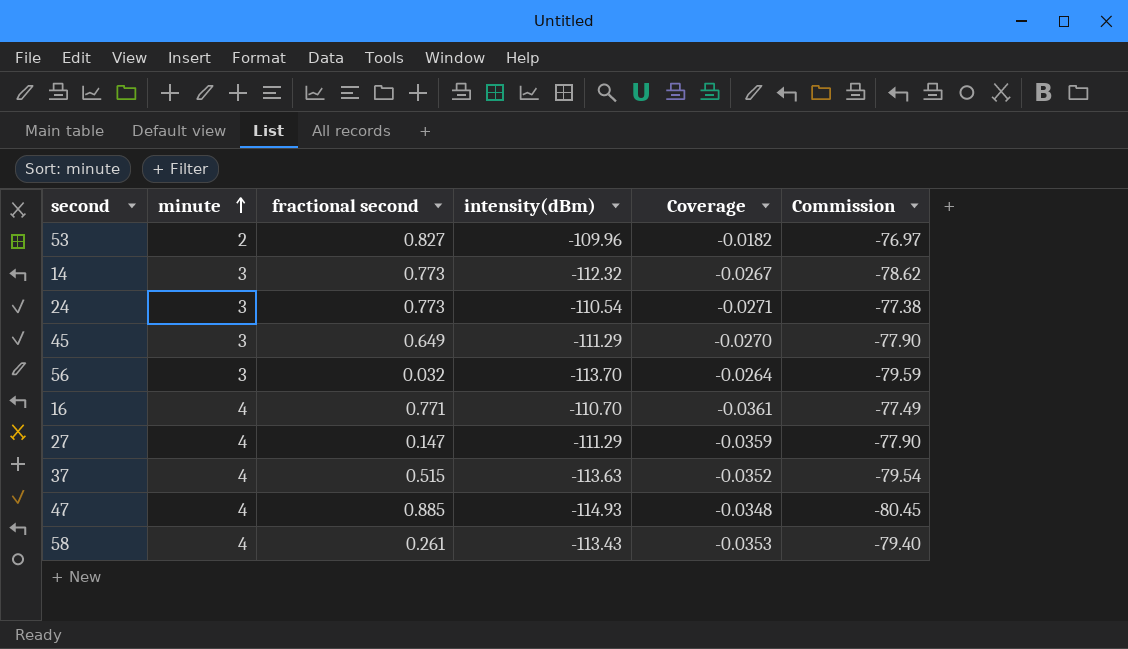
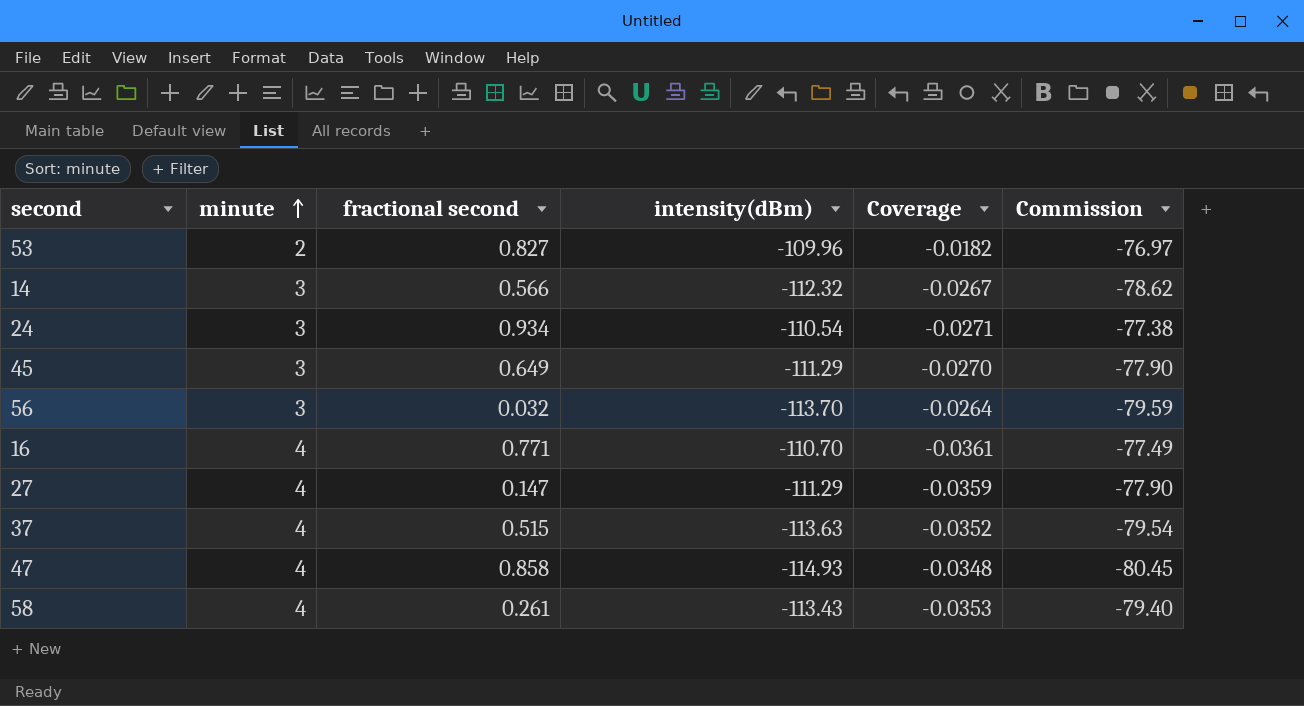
14 | fractional second: 0.773 -> 0.566
24 | fractional second: 0.773 -> 0.934
47 | fractional second: 0.885 -> 0.858

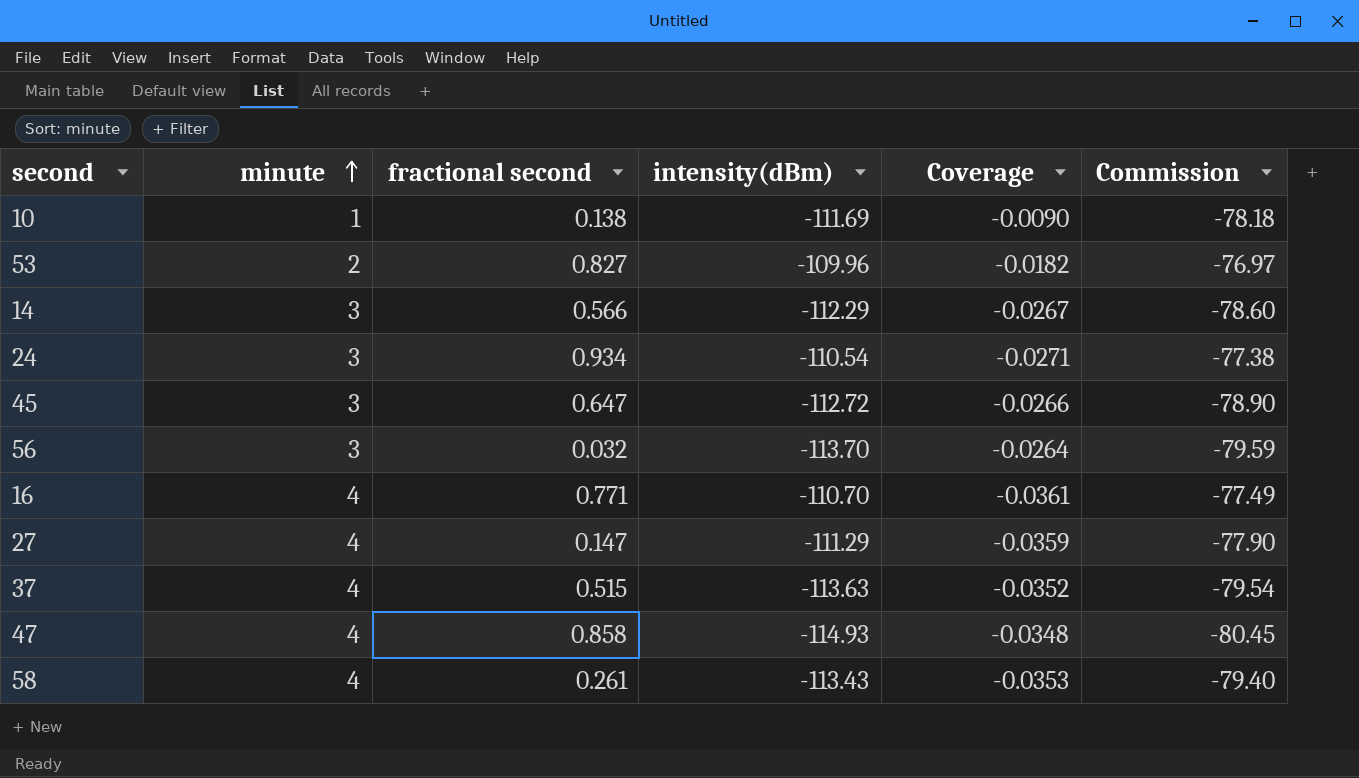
row 10: none -> 1 | 0.138 | -111.69 | -0.0090 | -78.18
14 | intensity(dBm): -112.32 -> -112.29
14 | Commission: -78.62 -> -78.60
45 | fractional second: 0.649 -> 0.647
45 | intensity(dBm): -111.29 -> -112.72
45 | Coverage: -0.0270 -> -0.0266
45 | Commission: -77.90 -> -78.90

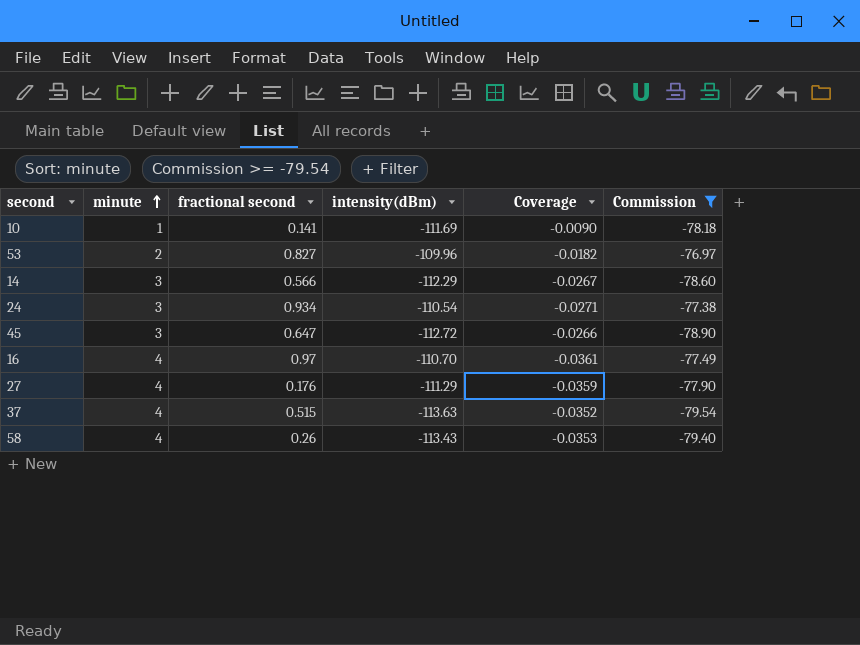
filter: none -> Commission >= -79.54
10 | fractional second: 0.138 -> 0.141
16 | fractional second: 0.771 -> 0.97
27 | fractional second: 0.147 -> 0.176
58 | fractional second: 0.261 -> 0.26

